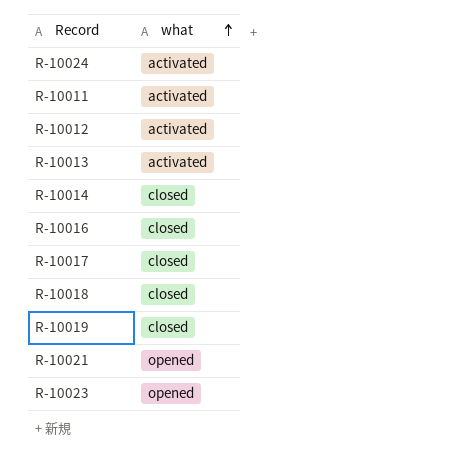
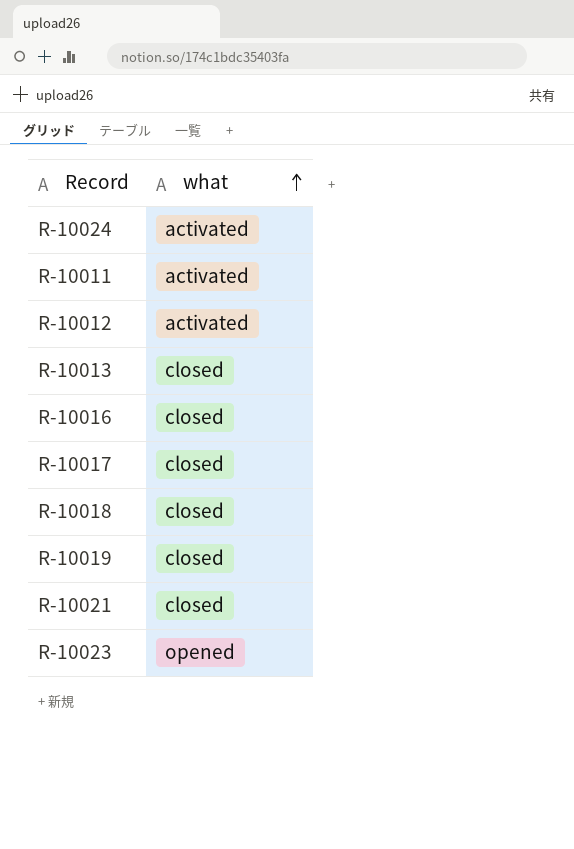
row R-10014: closed -> none
R-10013 | what: activated -> closed
R-10021 | what: opened -> closed

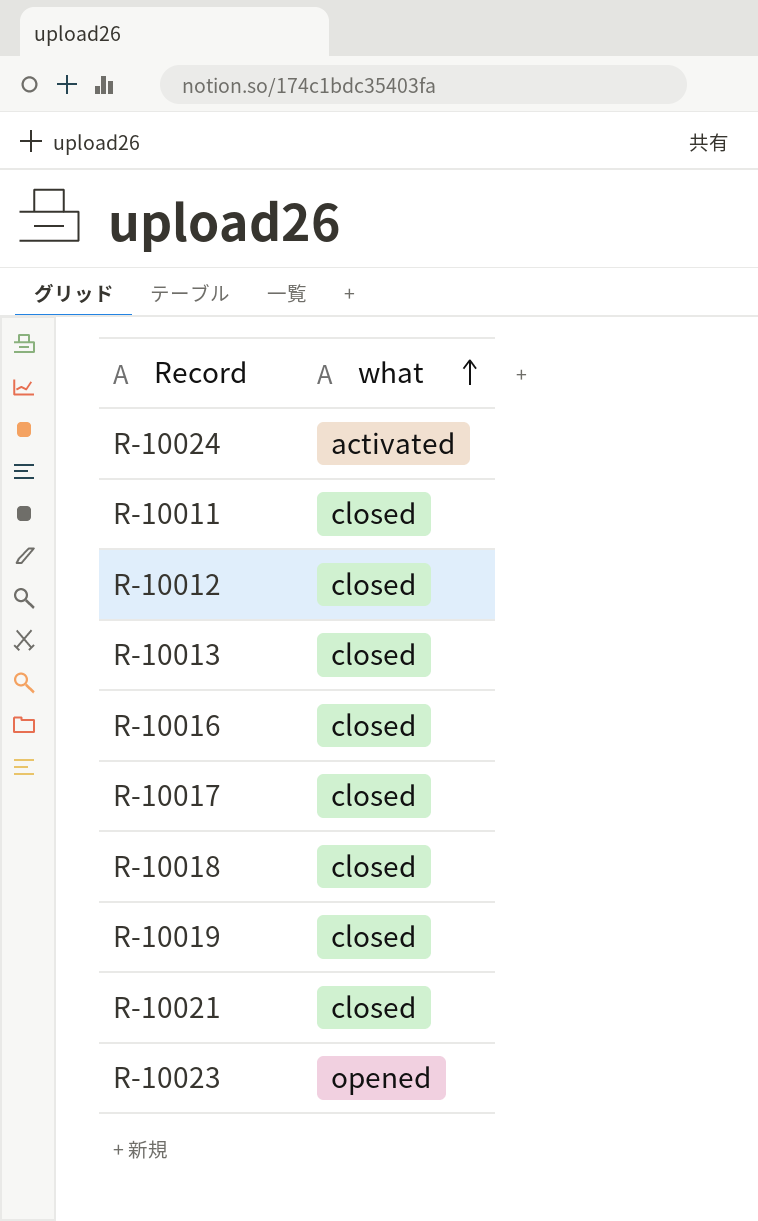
R-10011 | what: activated -> closed
R-10012 | what: activated -> closed

